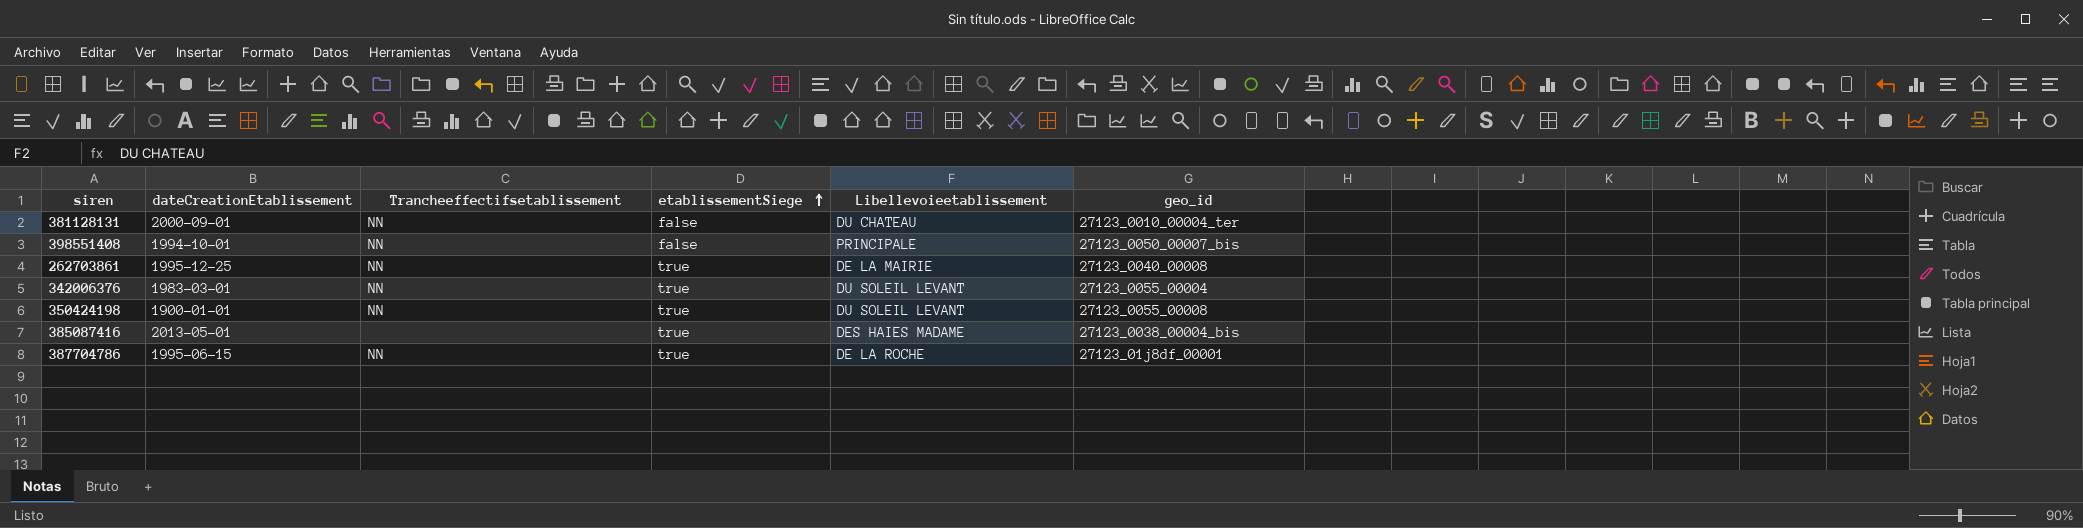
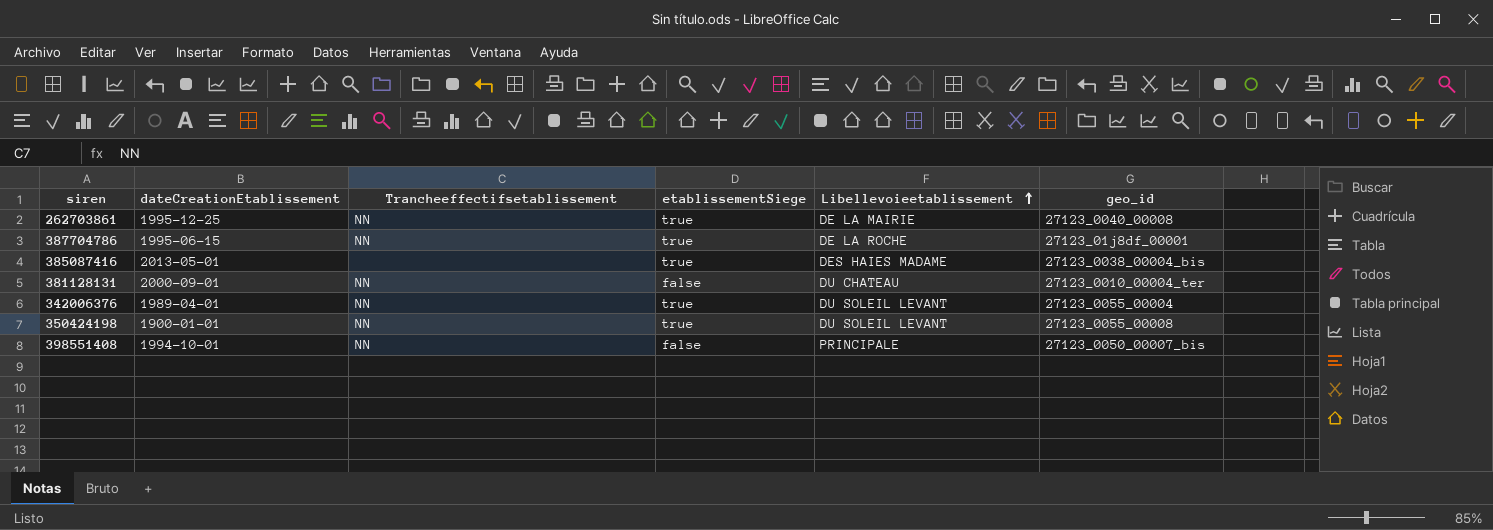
row order: etablissementSiege ascending -> Libellevoieetablissement ascending
342006376 | dateCreationEtablissement: 1983-03-01 -> 1989-04-01

